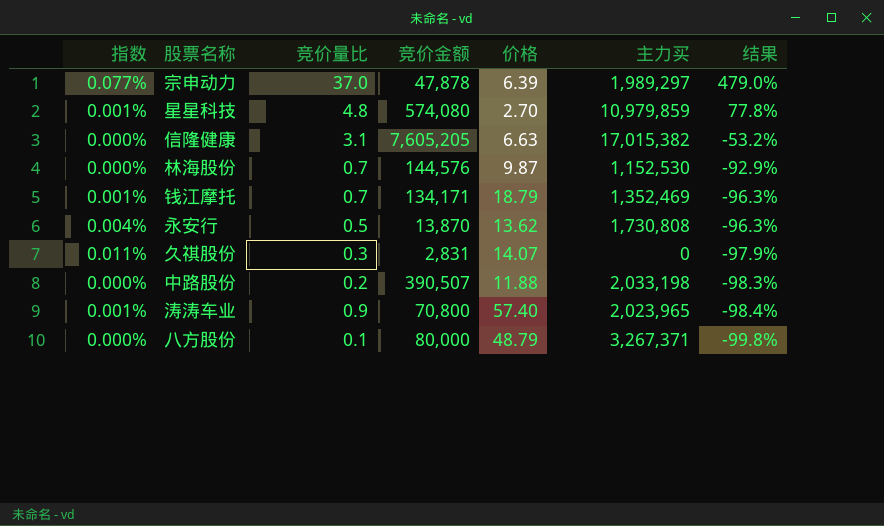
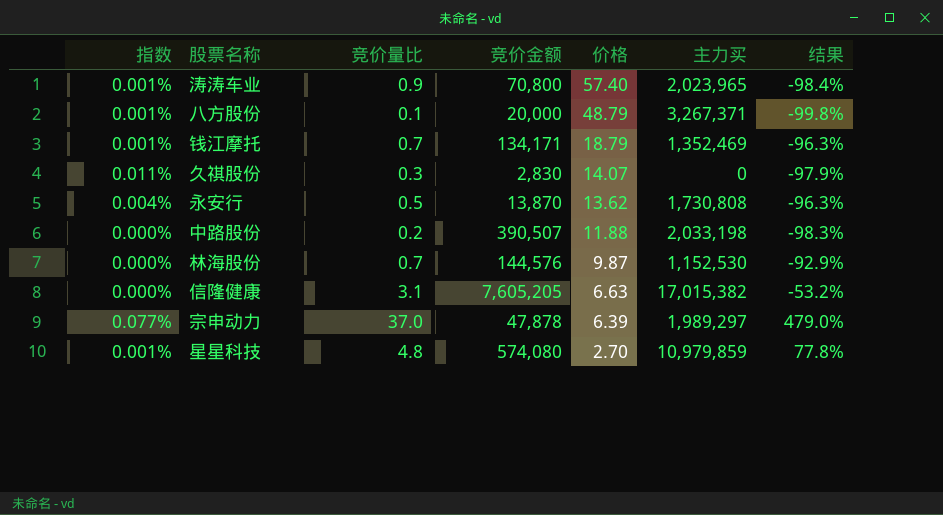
row order: 结果 descending -> 价格 descending
八方股份 | 指数: 0.000% -> 0.001%
八方股份 | 竞价金额: 80,000 -> 20,000
久祺股份 | 竞价金额: 2,831 -> 2,830

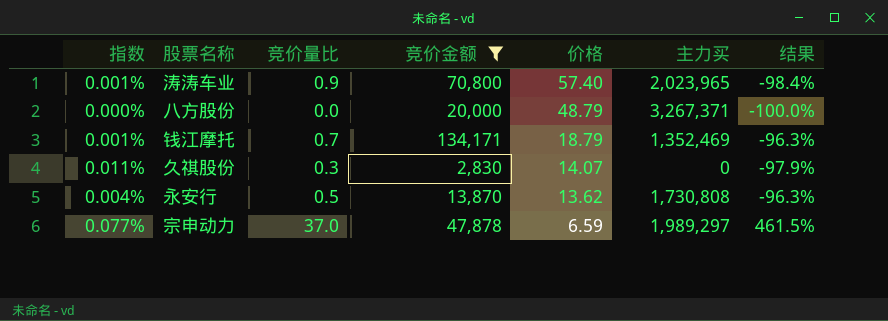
filter: none -> 竞价金额 <= 134,171
八方股份 | 指数: 0.001% -> 0.000%
八方股份 | 竞价量比: 0.1 -> 0.0
八方股份 | 结果: -99.8% -> -100.0%
宗申动力 | 价格: 6.39 -> 6.59
宗申动力 | 结果: 479.0% -> 461.5%

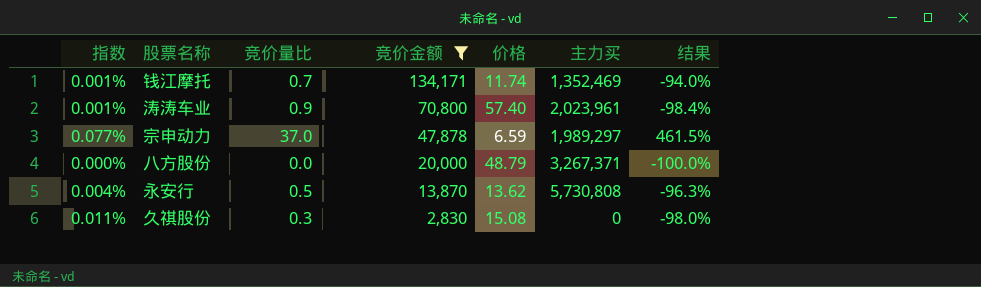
row order: 价格 descending -> 竞价金额 descending
钱江摩托 | 价格: 18.79 -> 11.74
钱江摩托 | 结果: -96.3% -> -94.0%
涛涛车业 | 主力买: 2,023,965 -> 2,023,961
永安行 | 主力买: 1,730,808 -> 5,730,808
久祺股份 | 价格: 14.07 -> 15.08
久祺股份 | 结果: -97.9% -> -98.0%

